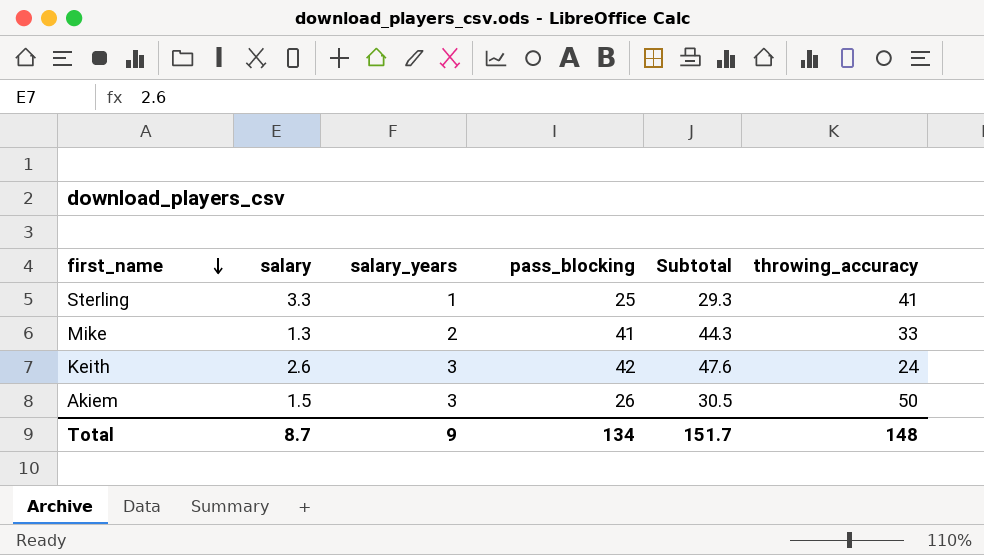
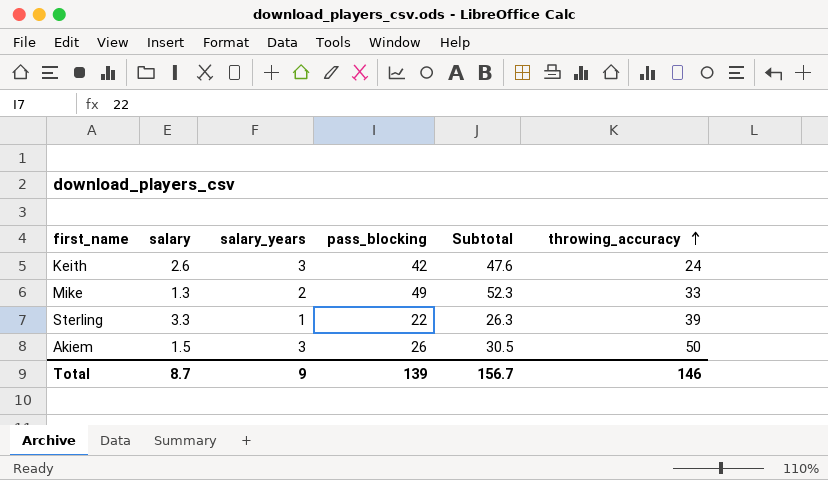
row order: first_name descending -> throwing_accuracy ascending
Mike | pass_blocking: 41 -> 49
Mike | Subtotal: 44.3 -> 52.3
Sterling | pass_blocking: 25 -> 22
Sterling | Subtotal: 29.3 -> 26.3
Sterling | throwing_accuracy: 41 -> 39
Total | pass_blocking: 134 -> 139
Total | Subtotal: 151.7 -> 156.7
Total | throwing_accuracy: 148 -> 146

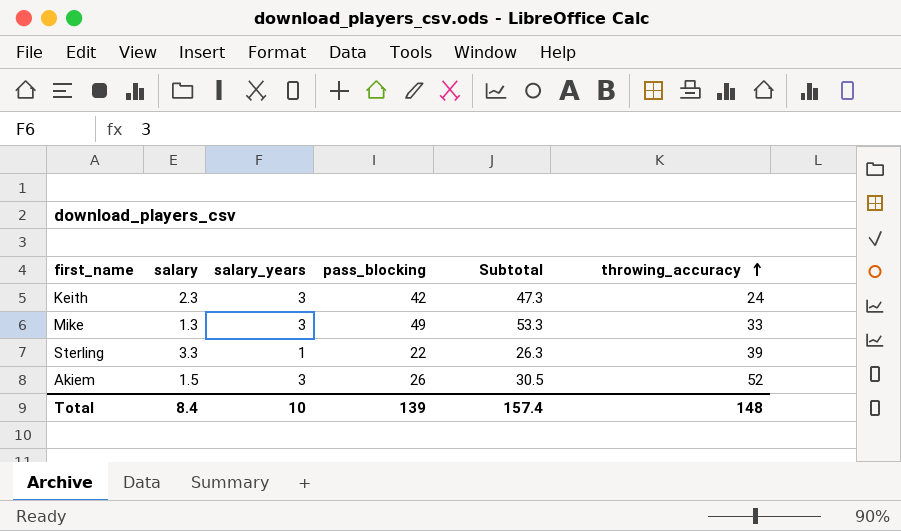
Keith | salary: 2.6 -> 2.3
Keith | Subtotal: 47.6 -> 47.3
Mike | salary_years: 2 -> 3
Mike | Subtotal: 52.3 -> 53.3
Akiem | throwing_accuracy: 50 -> 52
Total | salary: 8.7 -> 8.4
Total | salary_years: 9 -> 10
Total | Subtotal: 156.7 -> 157.4
Total | throwing_accuracy: 146 -> 148

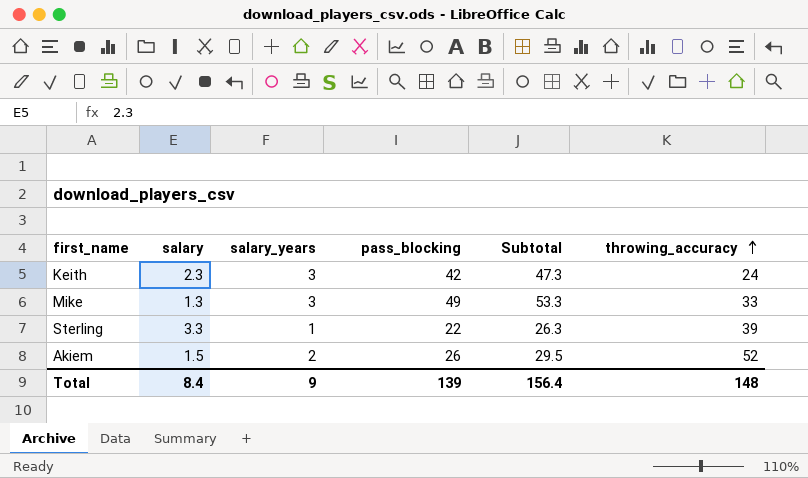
Akiem | salary_years: 3 -> 2
Akiem | Subtotal: 30.5 -> 29.5
Total | salary_years: 10 -> 9
Total | Subtotal: 157.4 -> 156.4

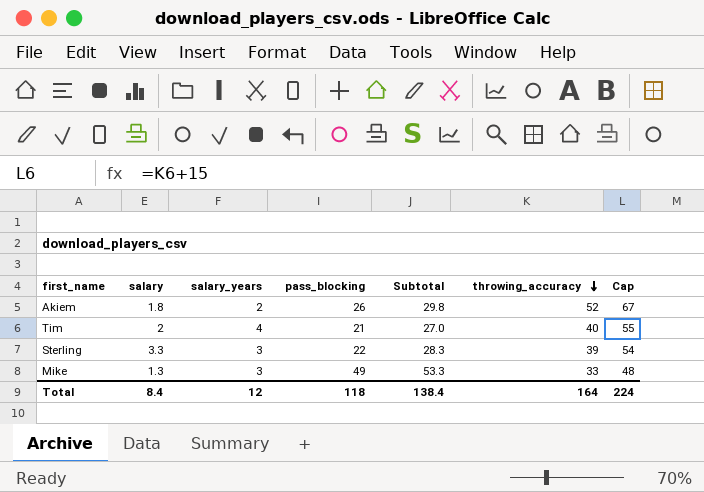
row order: throwing_accuracy ascending -> throwing_accuracy descending
column Cap | formula: none -> [throwing_accuracy] + 15
row Keith: 2.3 | 3 | 42 | 47.3 | 24 -> none
Akiem | salary: 1.5 -> 1.8
Akiem | Subtotal: 29.5 -> 29.8
row Tim: none -> 2 | 4 | 21 | 27.0 | 40 | 55
Sterling | salary_years: 1 -> 3
Sterling | Subtotal: 26.3 -> 28.3
Total | salary_years: 9 -> 12
Total | pass_blocking: 139 -> 118
Total | Subtotal: 156.4 -> 138.4
Total | throwing_accuracy: 148 -> 164

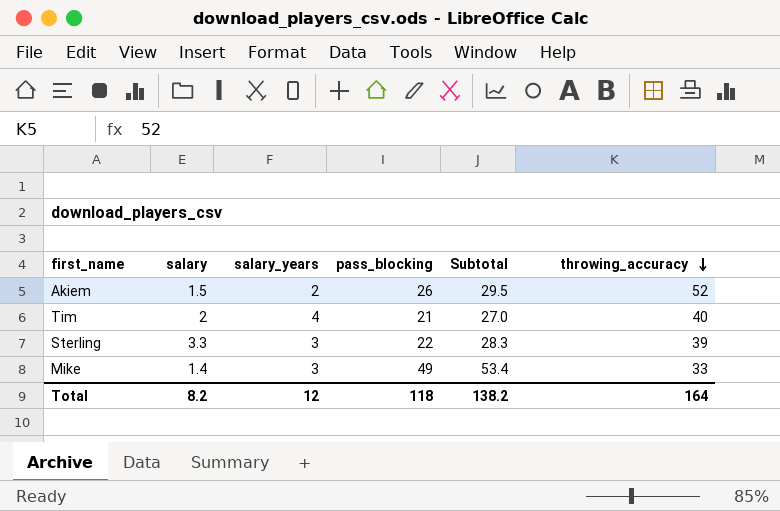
column Cap | formula: [throwing_accuracy] + 15 -> none
Akiem | salary: 1.8 -> 1.5
Akiem | Subtotal: 29.8 -> 29.5
Mike | salary: 1.3 -> 1.4
Mike | Subtotal: 53.3 -> 53.4
Total | salary: 8.4 -> 8.2
Total | Subtotal: 138.4 -> 138.2

